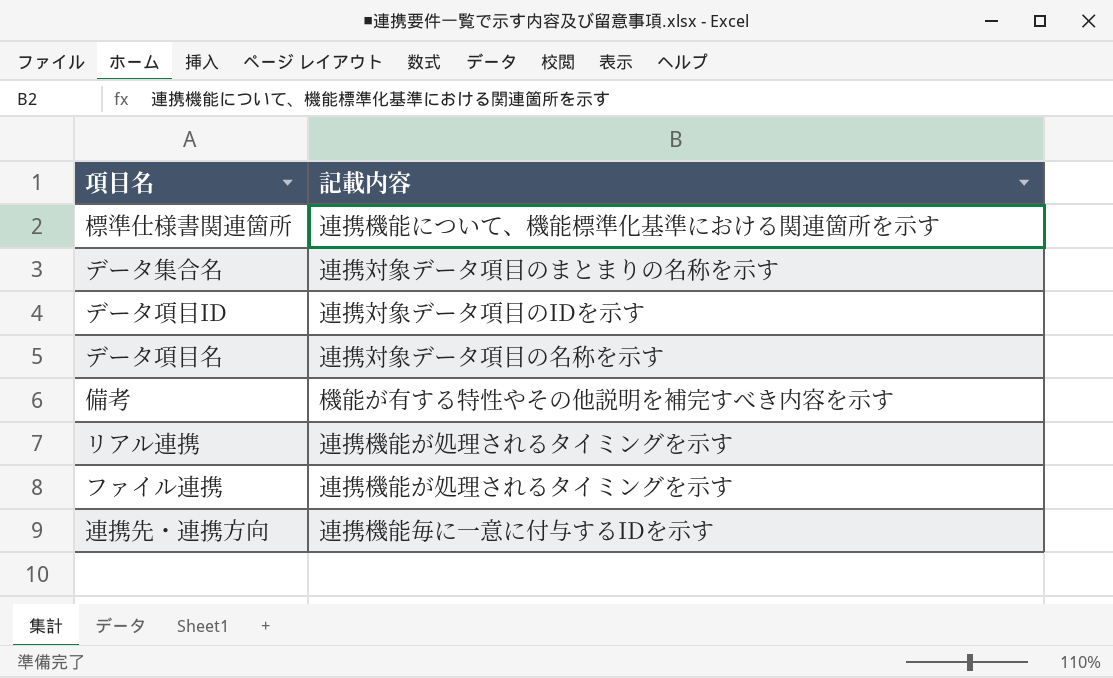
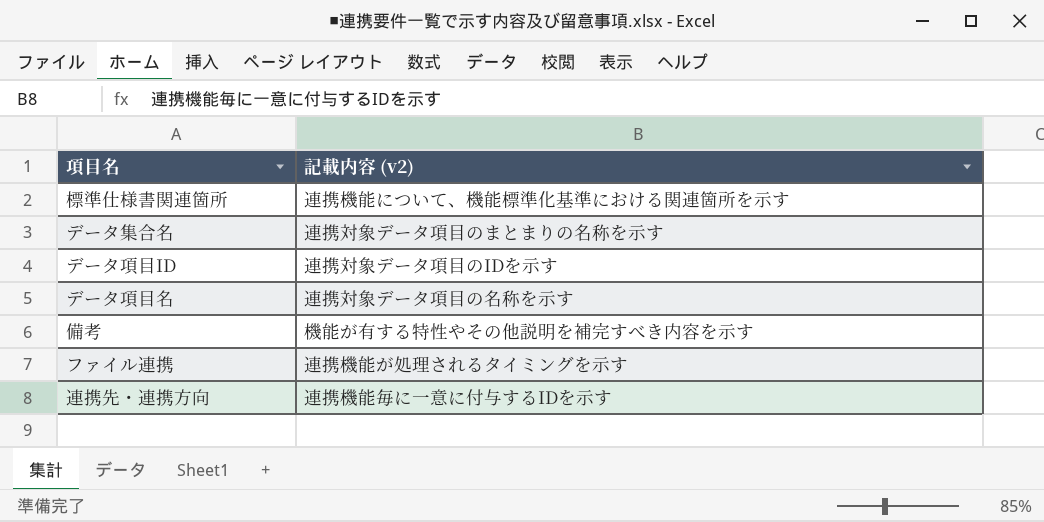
column name: 記載内容 -> 記載内容 (v2)
row リアル連携: 連携機能が処理されるタイミングを示す -> none

